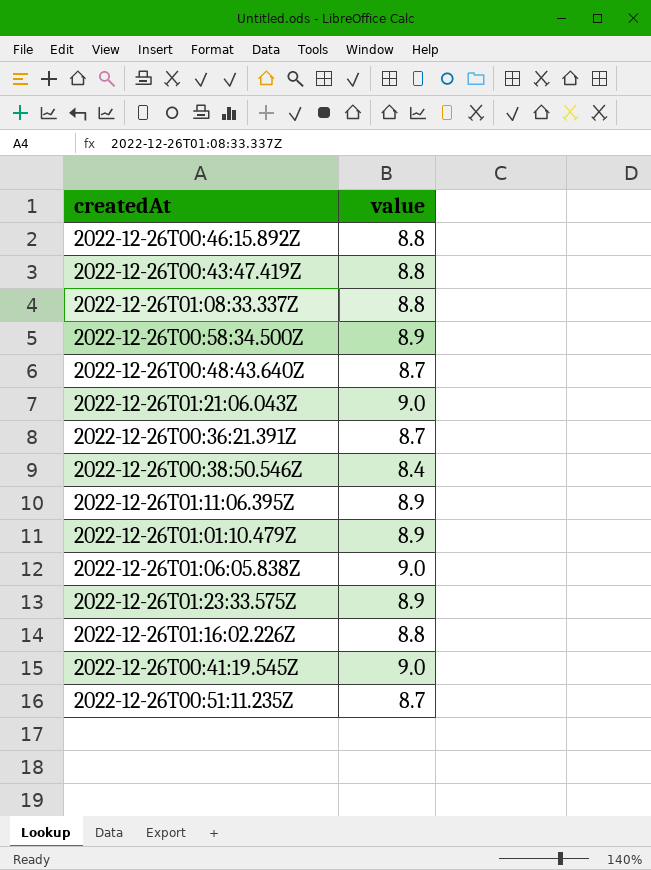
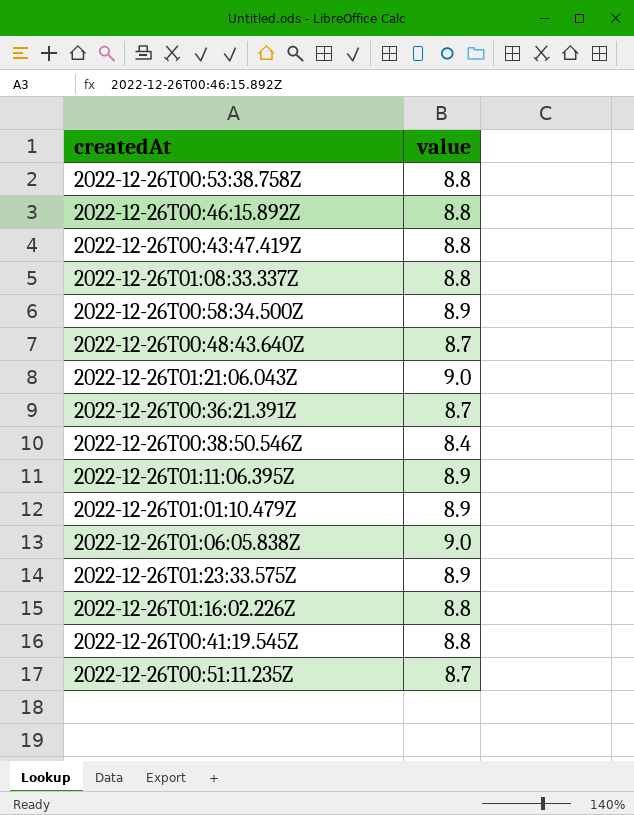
row 2022-12-26T00:53:38.758Z: none -> 8.8
2022-12-26T00:41:19.545Z | value: 9.0 -> 8.8

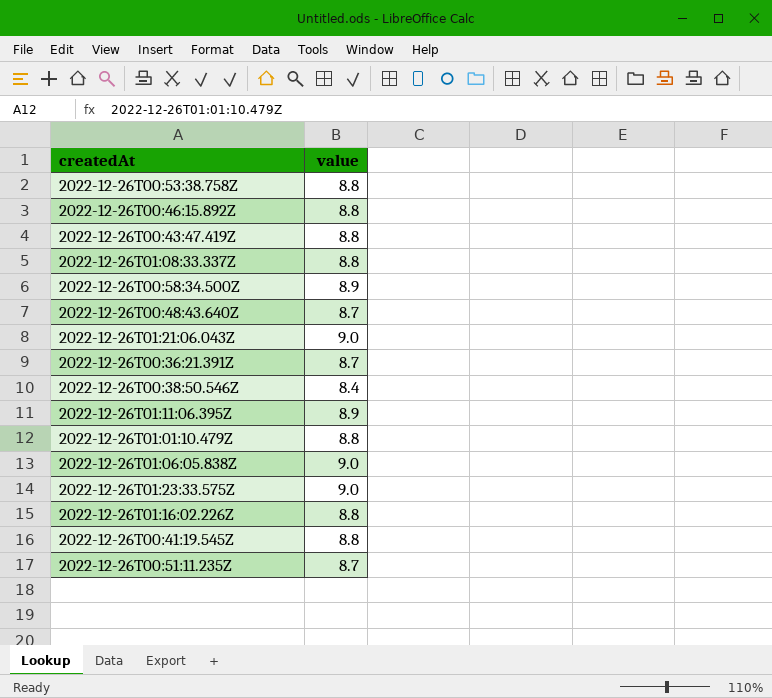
2022-12-26T01:01:10.479Z | value: 8.9 -> 8.8
2022-12-26T01:23:33.575Z | value: 8.9 -> 9.0

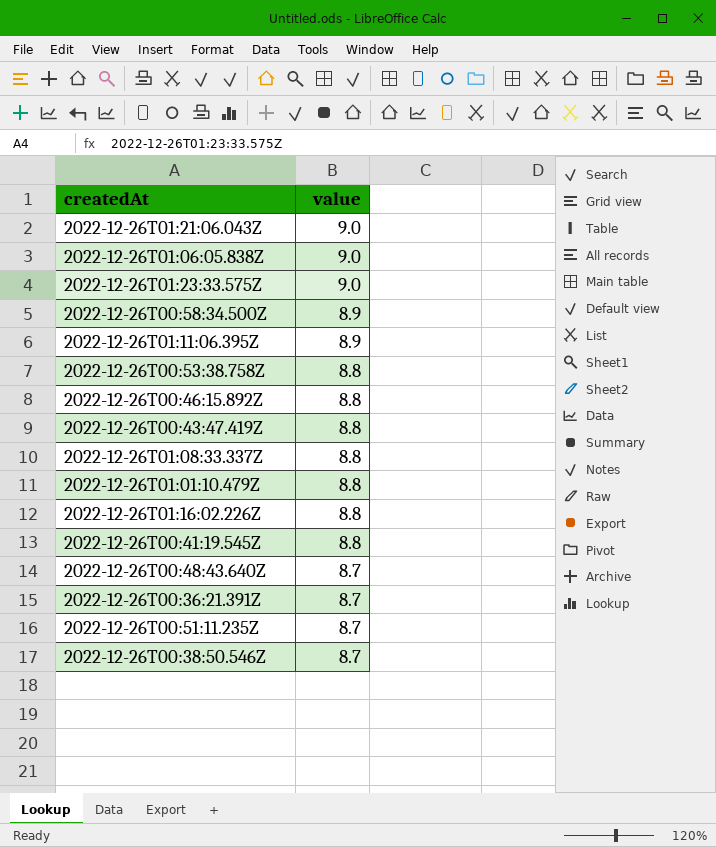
row order: none -> value descending
2022-12-26T00:38:50.546Z | value: 8.4 -> 8.7

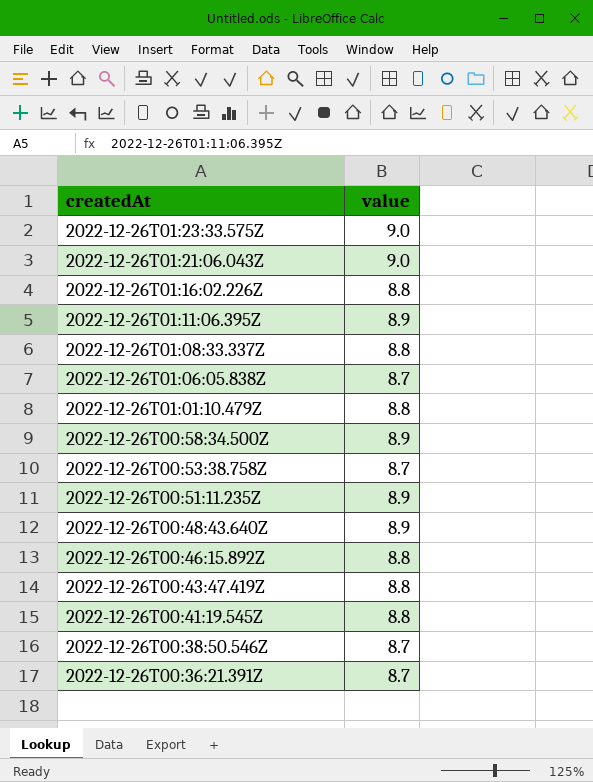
row order: value descending -> createdAt descending
2022-12-26T01:06:05.838Z | value: 9.0 -> 8.7
2022-12-26T00:53:38.758Z | value: 8.8 -> 8.7
2022-12-26T00:51:11.235Z | value: 8.7 -> 8.9
2022-12-26T00:48:43.640Z | value: 8.7 -> 8.9

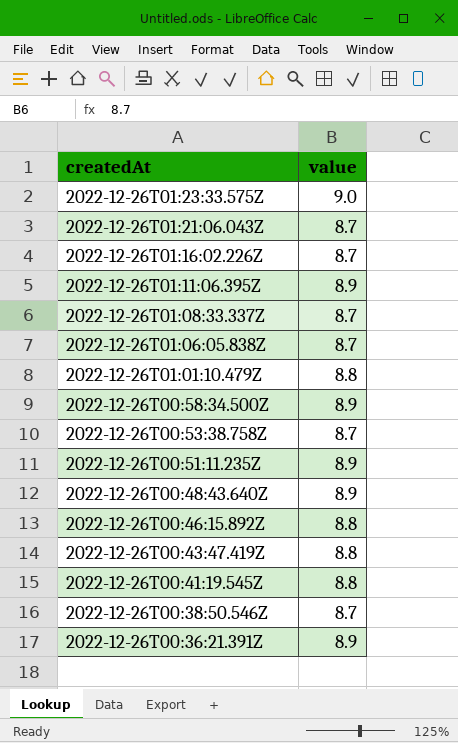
2022-12-26T01:21:06.043Z | value: 9.0 -> 8.7
2022-12-26T01:16:02.226Z | value: 8.8 -> 8.7
2022-12-26T01:08:33.337Z | value: 8.8 -> 8.7
2022-12-26T00:36:21.391Z | value: 8.7 -> 8.9

